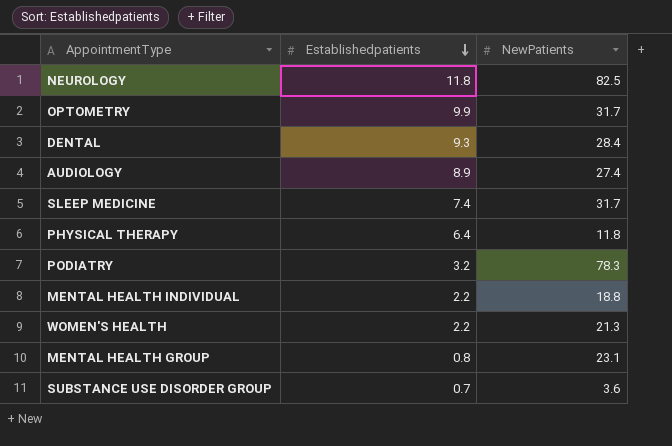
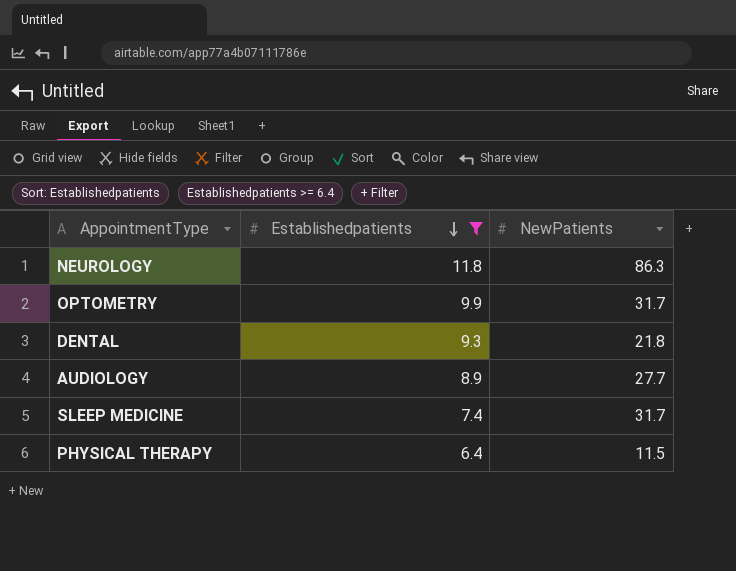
filter: none -> Establishedpatients >= 6.4
NEUROLOGY | NewPatients: 82.5 -> 86.3
DENTAL | NewPatients: 28.4 -> 21.8
AUDIOLOGY | NewPatients: 27.4 -> 27.7
PHYSICAL THERAPY | NewPatients: 11.8 -> 11.5

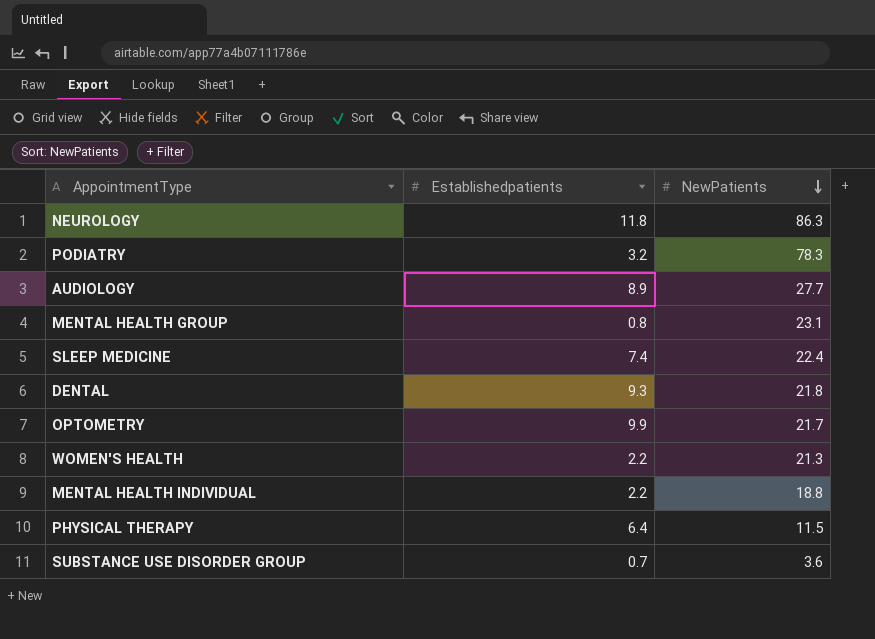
filter: Establishedpatients >= 6.4 -> none
row order: Establishedpatients descending -> NewPatients descending
SLEEP MEDICINE | NewPatients: 31.7 -> 22.4
OPTOMETRY | NewPatients: 31.7 -> 21.7

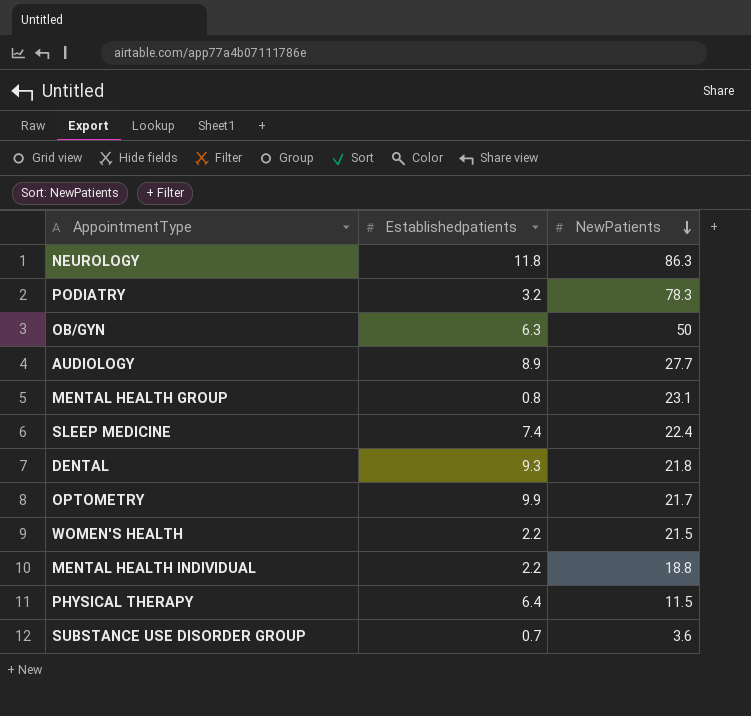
row OB/GYN: none -> 6.3 | 50
WOMEN'S HEALTH | NewPatients: 21.3 -> 21.5

